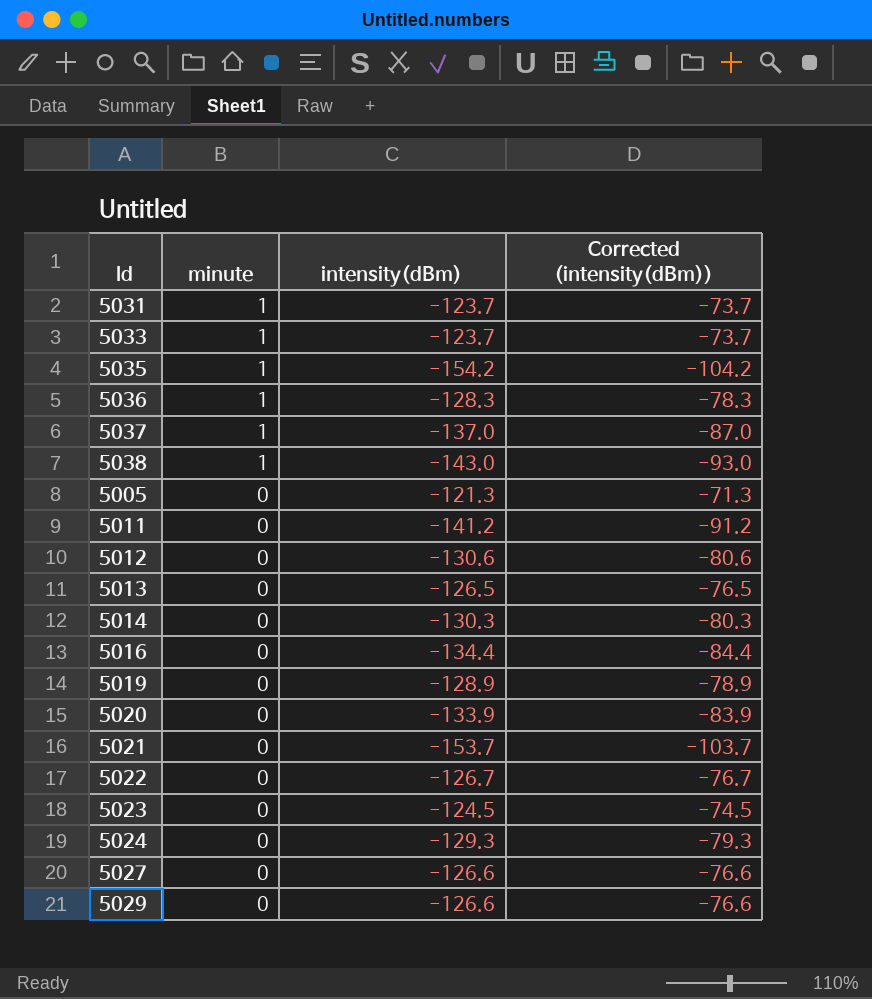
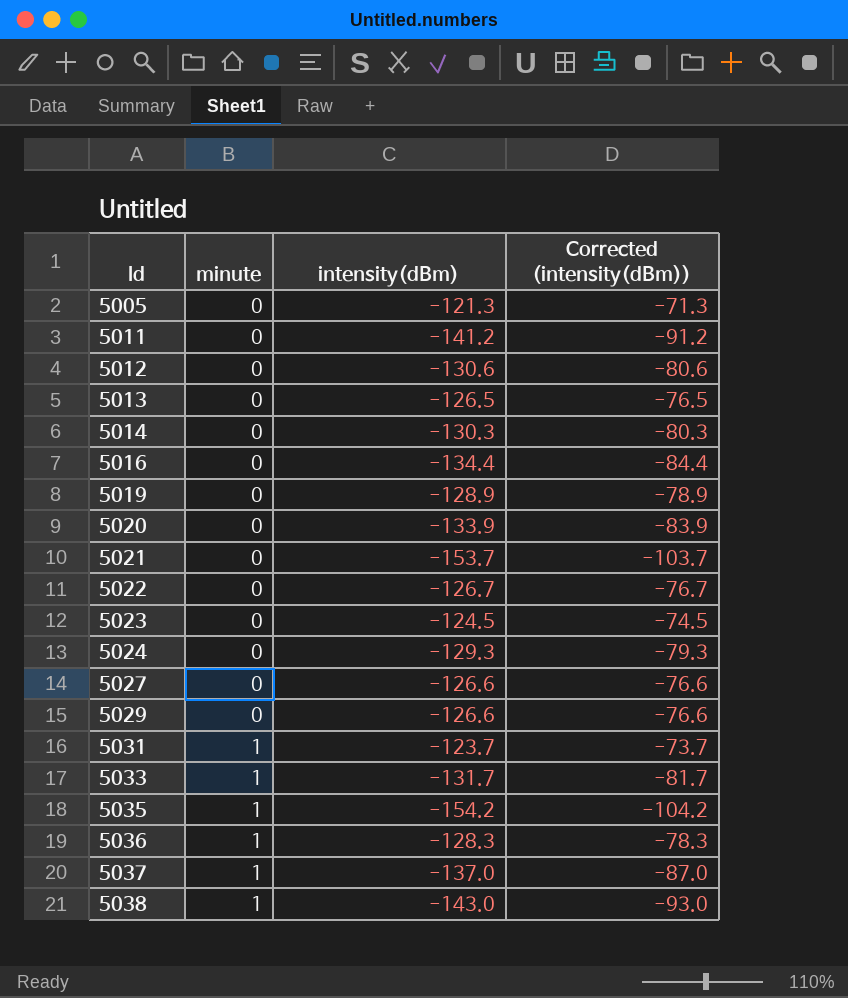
row order: minute descending -> Id ascending
5033 | intensity(dBm): -123.7 -> -131.7
5033 | Corrected (intensity(dBm)): -73.7 -> -81.7

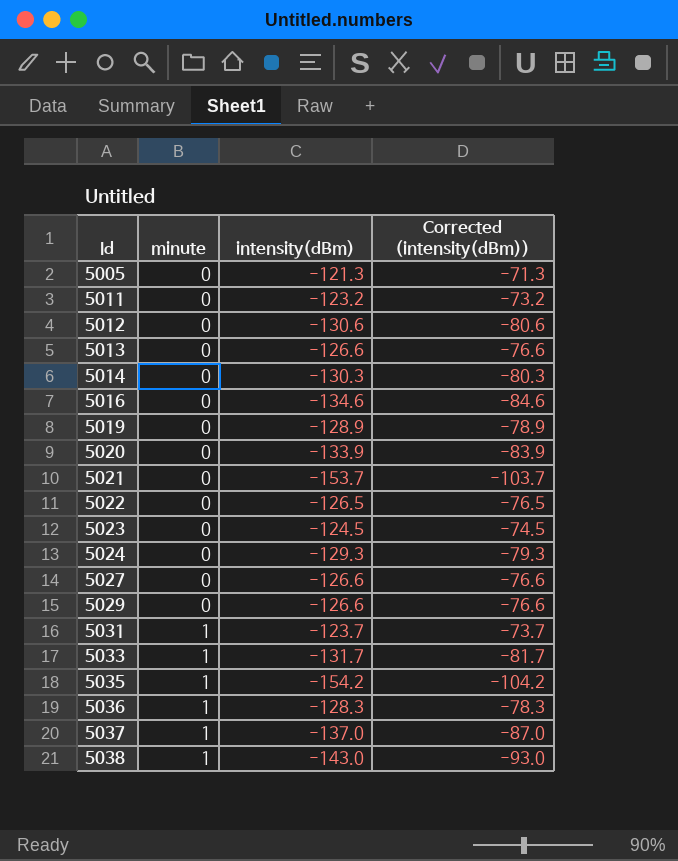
5011 | intensity(dBm): -141.2 -> -123.2
5011 | Corrected (intensity(dBm)): -91.2 -> -73.2
5013 | intensity(dBm): -126.5 -> -126.6
5013 | Corrected (intensity(dBm)): -76.5 -> -76.6
5016 | intensity(dBm): -134.4 -> -134.6
5016 | Corrected (intensity(dBm)): -84.4 -> -84.6
5022 | intensity(dBm): -126.7 -> -126.5
5022 | Corrected (intensity(dBm)): -76.7 -> -76.5

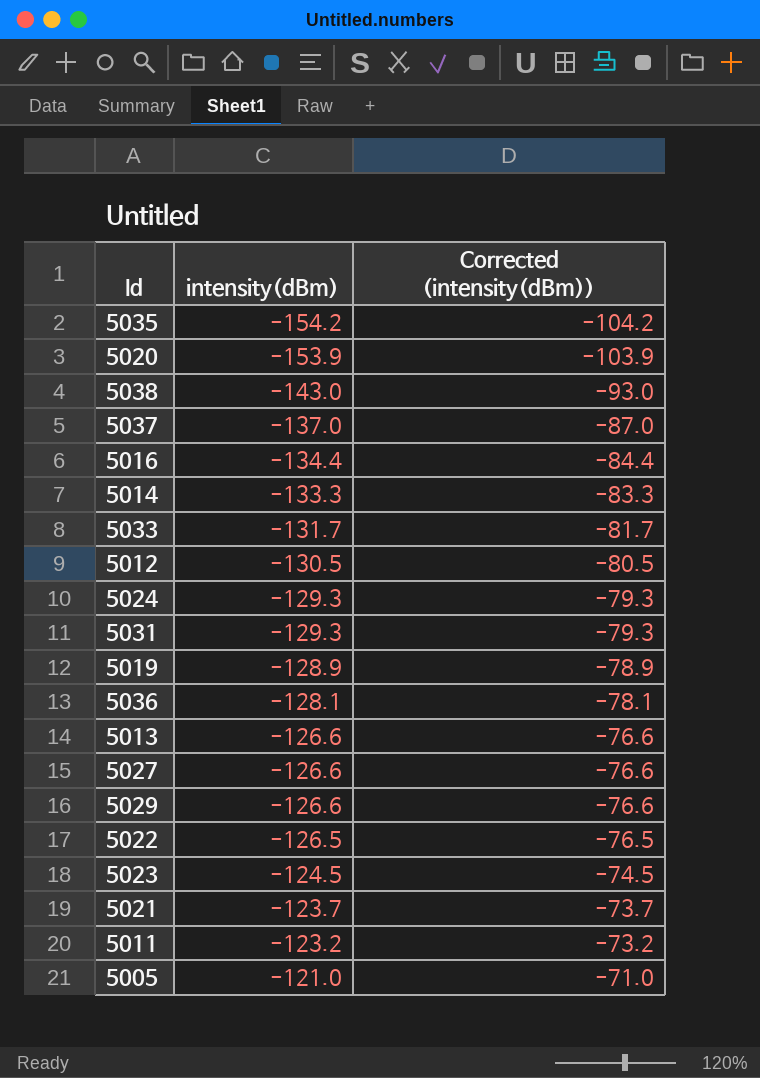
row order: Id ascending -> intensity(dBm) ascending
column minute | position: 2 -> none
5020 | intensity(dBm): -133.9 -> -153.9
5020 | Corrected (intensity(dBm)): -83.9 -> -103.9
5016 | intensity(dBm): -134.6 -> -134.4
5016 | Corrected (intensity(dBm)): -84.6 -> -84.4
5014 | intensity(dBm): -130.3 -> -133.3
5014 | Corrected (intensity(dBm)): -80.3 -> -83.3
5012 | intensity(dBm): -130.6 -> -130.5
5012 | Corrected (intensity(dBm)): -80.6 -> -80.5
5031 | intensity(dBm): -123.7 -> -129.3
5031 | Corrected (intensity(dBm)): -73.7 -> -79.3
5036 | intensity(dBm): -128.3 -> -128.1
5036 | Corrected (intensity(dBm)): -78.3 -> -78.1
5021 | intensity(dBm): -153.7 -> -123.7
5021 | Corrected (intensity(dBm)): -103.7 -> -73.7
5005 | intensity(dBm): -121.3 -> -121.0
5005 | Corrected (intensity(dBm)): -71.3 -> -71.0

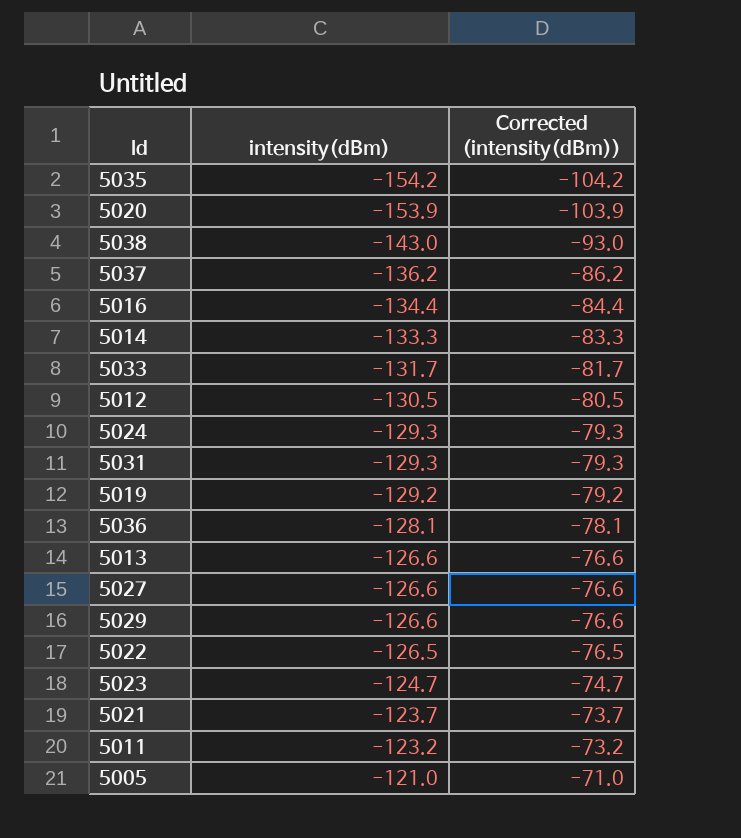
5037 | intensity(dBm): -137.0 -> -136.2
5037 | Corrected (intensity(dBm)): -87.0 -> -86.2
5019 | intensity(dBm): -128.9 -> -129.2
5019 | Corrected (intensity(dBm)): -78.9 -> -79.2
5023 | intensity(dBm): -124.5 -> -124.7
5023 | Corrected (intensity(dBm)): -74.5 -> -74.7

